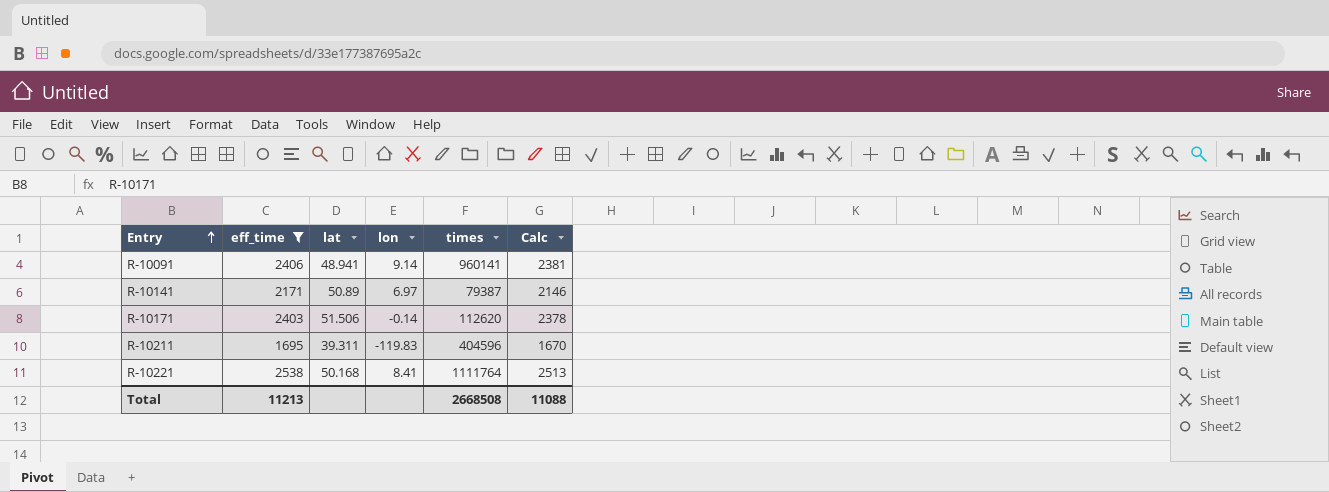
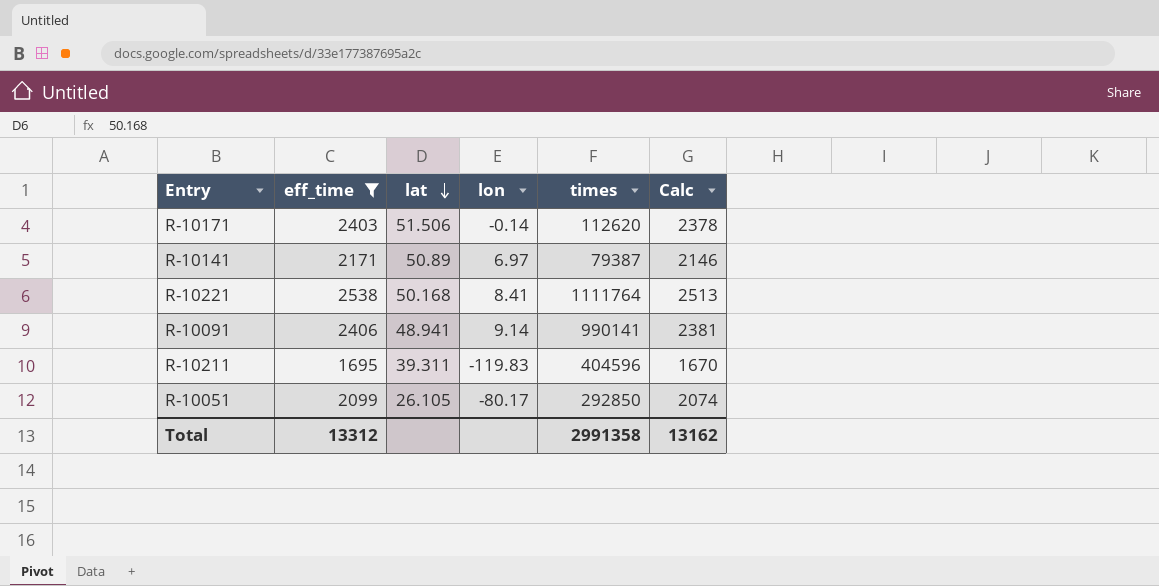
row order: Entry ascending -> lat descending
R-10091 | times: 960141 -> 990141
row R-10051: none -> 2099 | 26.105 | -80.17 | 292850 | 2074
Total | eff_time: 11213 -> 13312
Total | times: 2668508 -> 2991358
Total | Calc: 11088 -> 13162

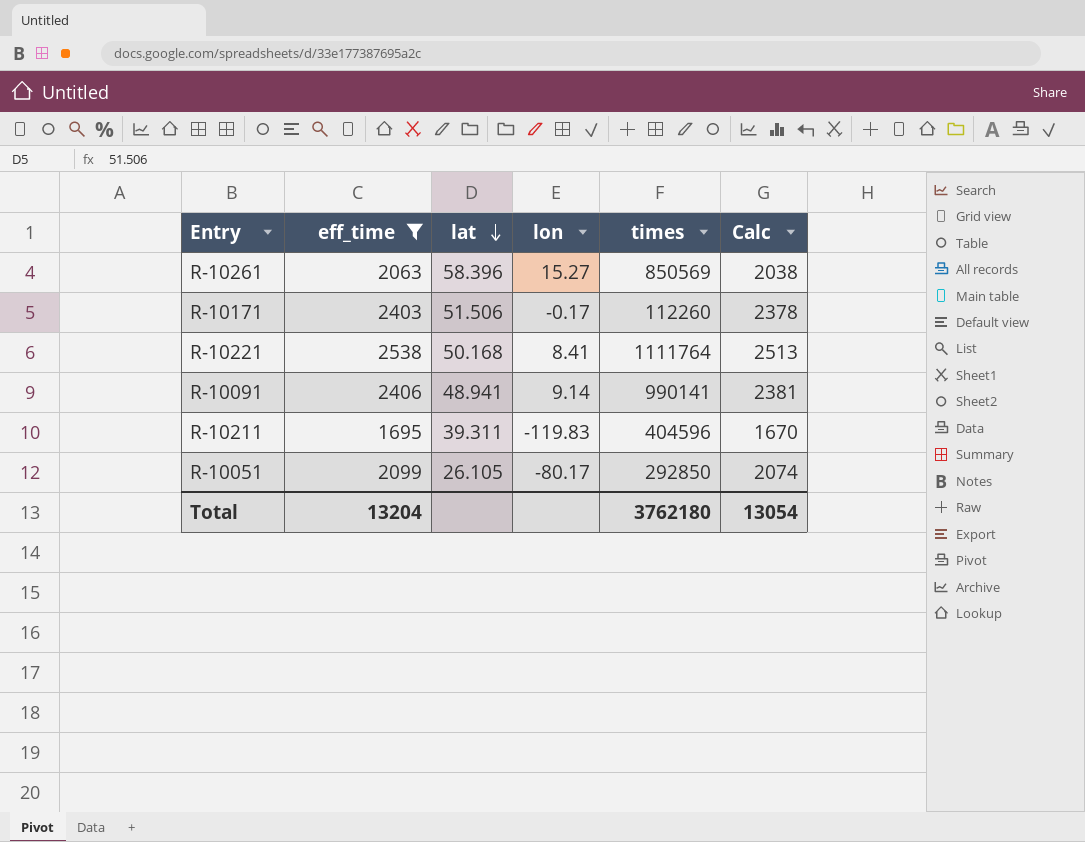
row R-10141: 2171 | 50.89 | 6.97 | 79387 | 2146 -> none
row R-10261: none -> 2063 | 58.396 | 15.27 | 850569 | 2038
R-10171 | lon: -0.14 -> -0.17
R-10171 | times: 112620 -> 112260
Total | eff_time: 13312 -> 13204
Total | times: 2991358 -> 3762180
Total | Calc: 13162 -> 13054

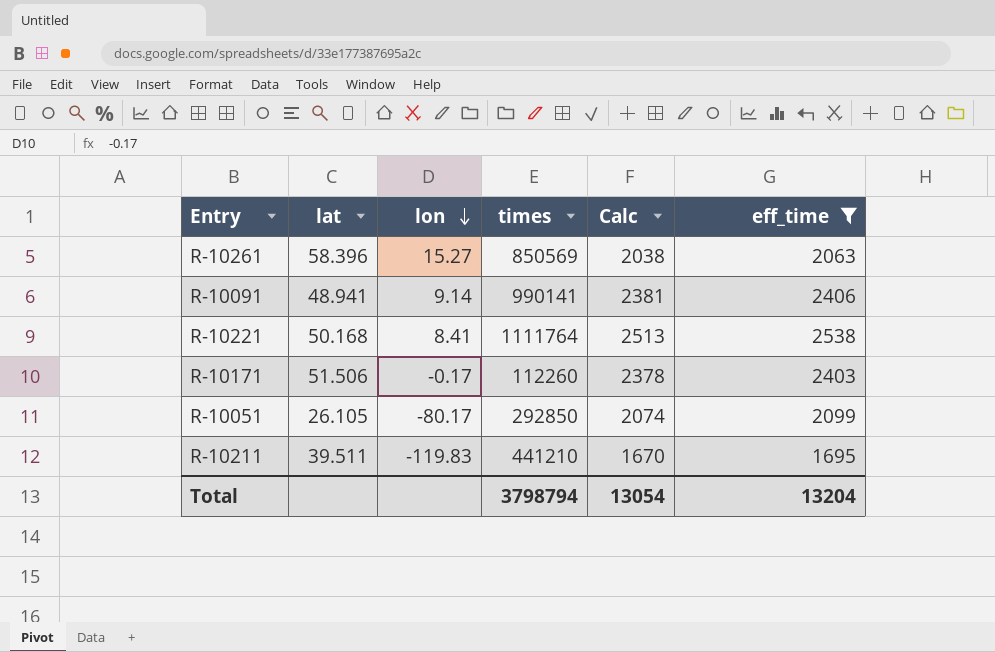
row order: lat descending -> lon descending
column eff_time | position: 2 -> 6
R-10211 | lat: 39.311 -> 39.511
R-10211 | times: 404596 -> 441210
Total | times: 3762180 -> 3798794

